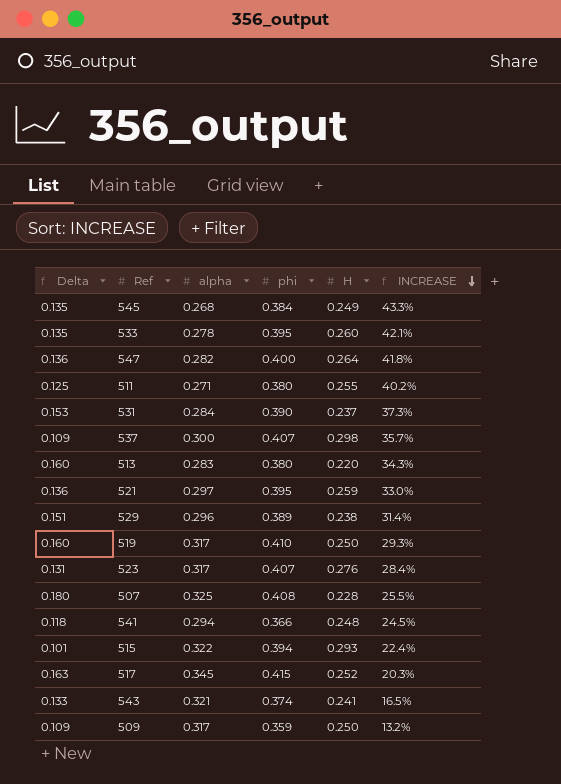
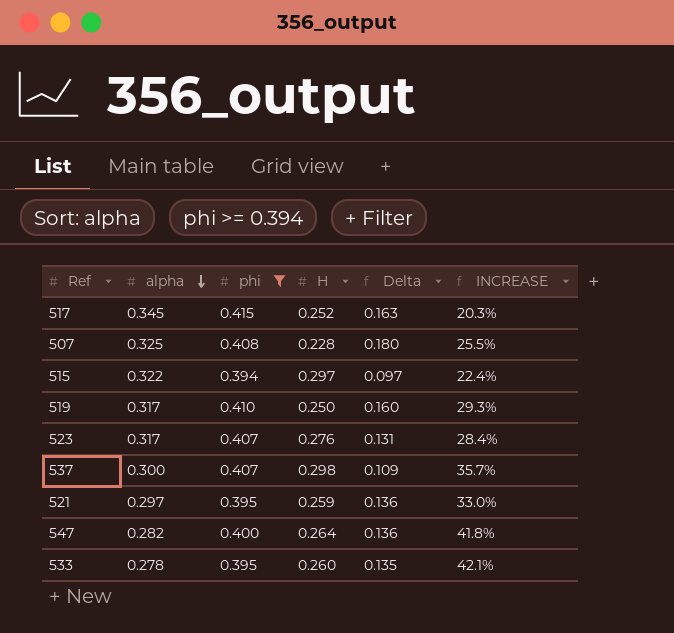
filter: none -> phi >= 0.394
row order: INCREASE descending -> alpha descending
column Delta | position: 1 -> 5
515 | H: 0.293 -> 0.297
515 | Delta: 0.101 -> 0.097

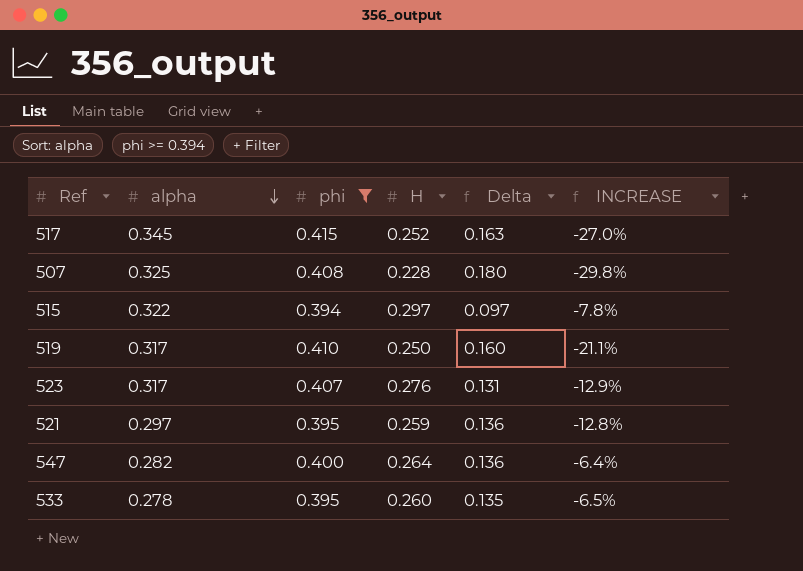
column INCREASE | formula: ([phi] - [alpha]) / [alpha] -> ([H] - [alpha]) / [alpha]
row 537: 0.300 | 0.407 | 0.298 | 0.109 | 35.7% -> none

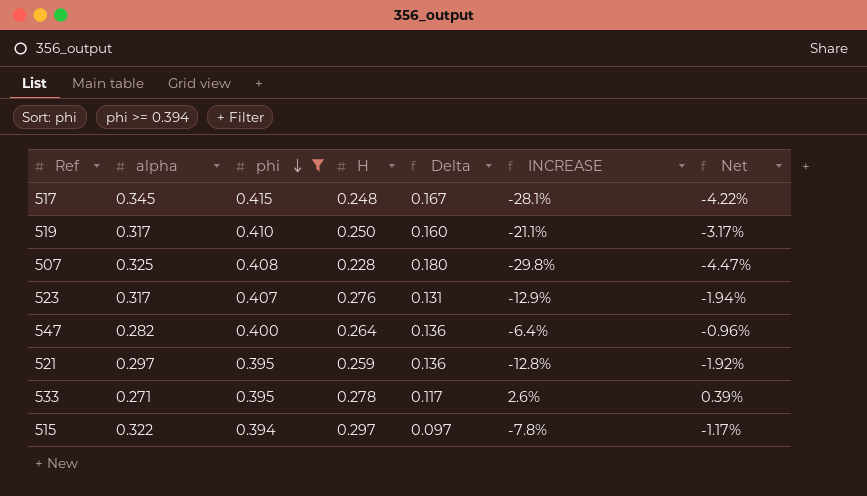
row order: alpha descending -> phi descending
column Net | formula: none -> [INCREASE] * 0.15
517 | H: 0.252 -> 0.248
517 | Delta: 0.163 -> 0.167
517 | INCREASE: -27.0% -> -28.1%
533 | alpha: 0.278 -> 0.271
533 | H: 0.260 -> 0.278
533 | Delta: 0.135 -> 0.117
533 | INCREASE: -6.5% -> 2.6%

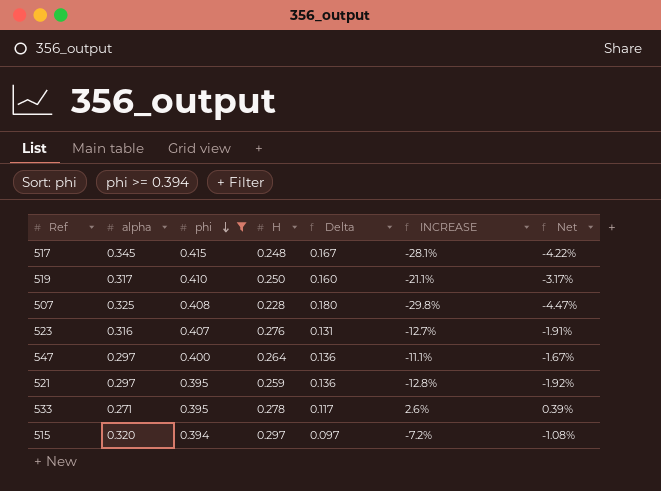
523 | alpha: 0.317 -> 0.316
523 | INCREASE: -12.9% -> -12.7%
523 | Net: -1.94% -> -1.91%
547 | alpha: 0.282 -> 0.297
547 | INCREASE: -6.4% -> -11.1%
547 | Net: -0.96% -> -1.67%
515 | alpha: 0.322 -> 0.320
515 | INCREASE: -7.8% -> -7.2%
515 | Net: -1.17% -> -1.08%

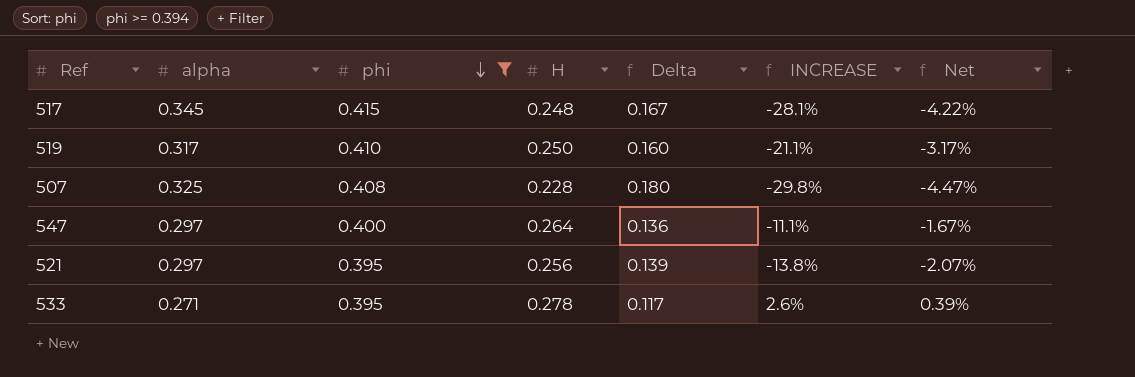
row 523: 0.316 | 0.407 | 0.276 | 0.131 | -12.7% | -1.91% -> none
row 515: 0.320 | 0.394 | 0.297 | 0.097 | -7.2% | -1.08% -> none
521 | H: 0.259 -> 0.256
521 | Delta: 0.136 -> 0.139
521 | INCREASE: -12.8% -> -13.8%
521 | Net: -1.92% -> -2.07%

